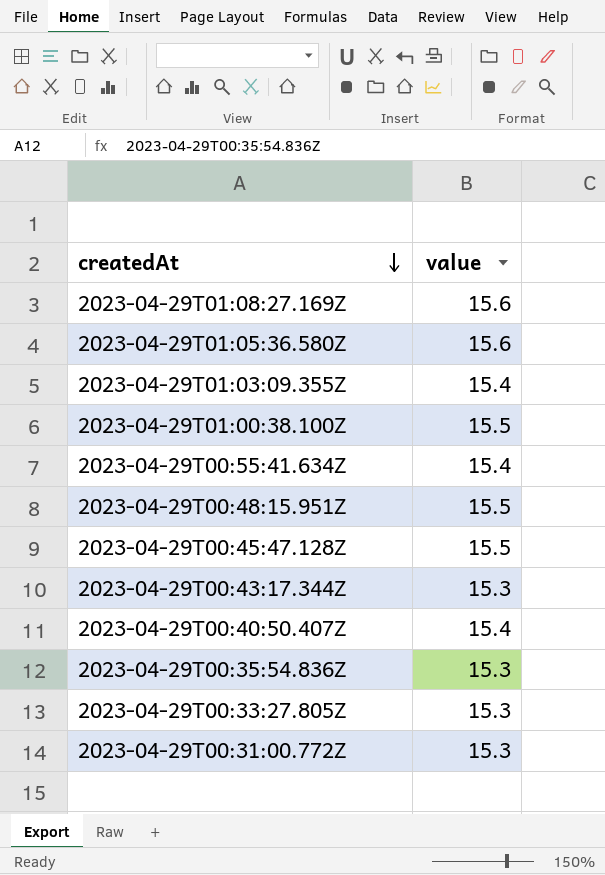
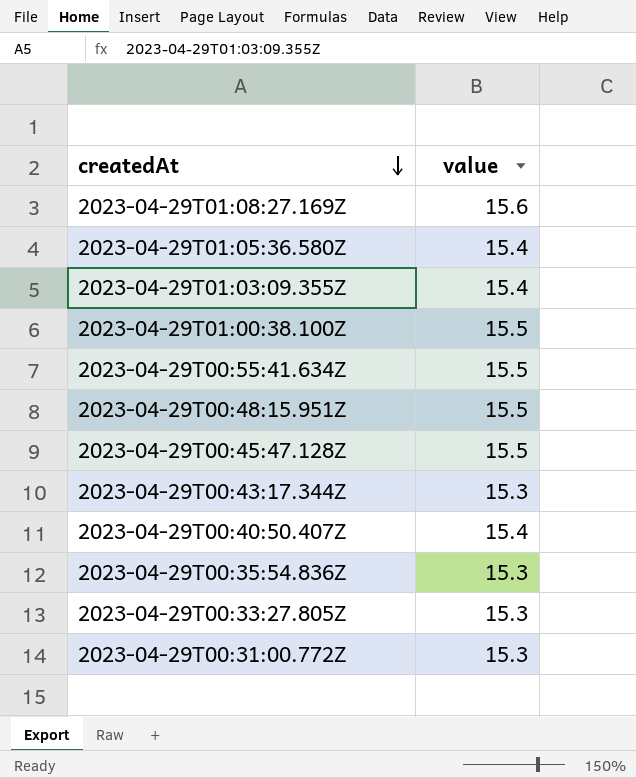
2023-04-29T01:05:36.580Z | value: 15.6 -> 15.4
2023-04-29T00:55:41.634Z | value: 15.4 -> 15.5

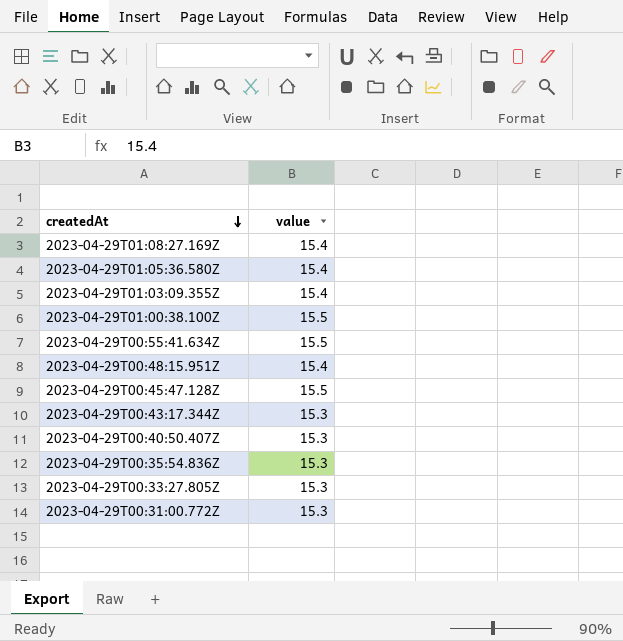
2023-04-29T01:08:27.169Z | value: 15.6 -> 15.4
2023-04-29T00:48:15.951Z | value: 15.5 -> 15.4
2023-04-29T00:40:50.407Z | value: 15.4 -> 15.3

